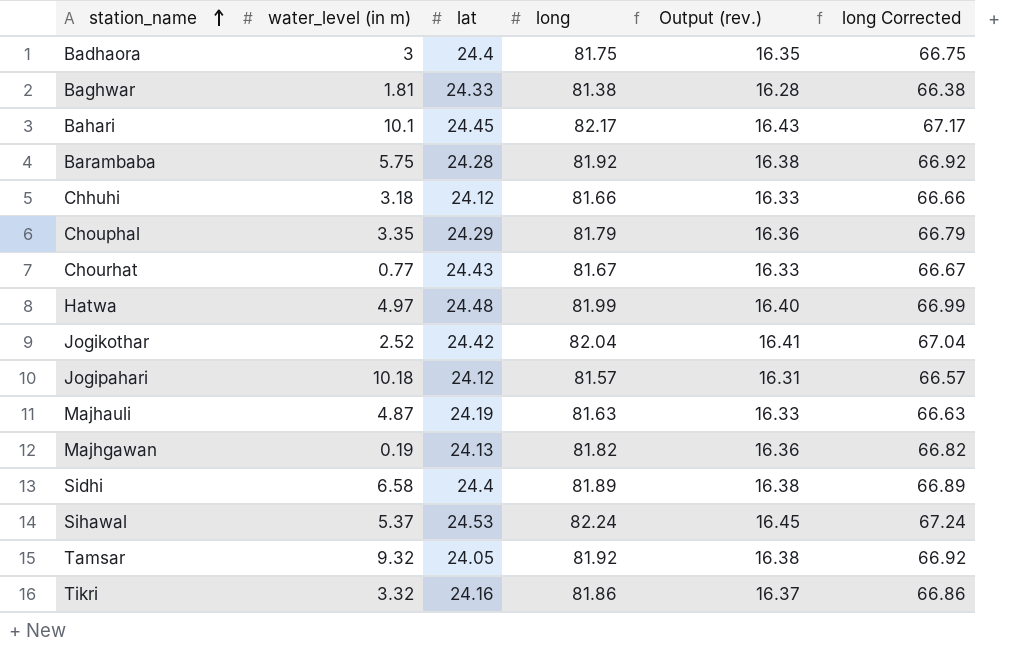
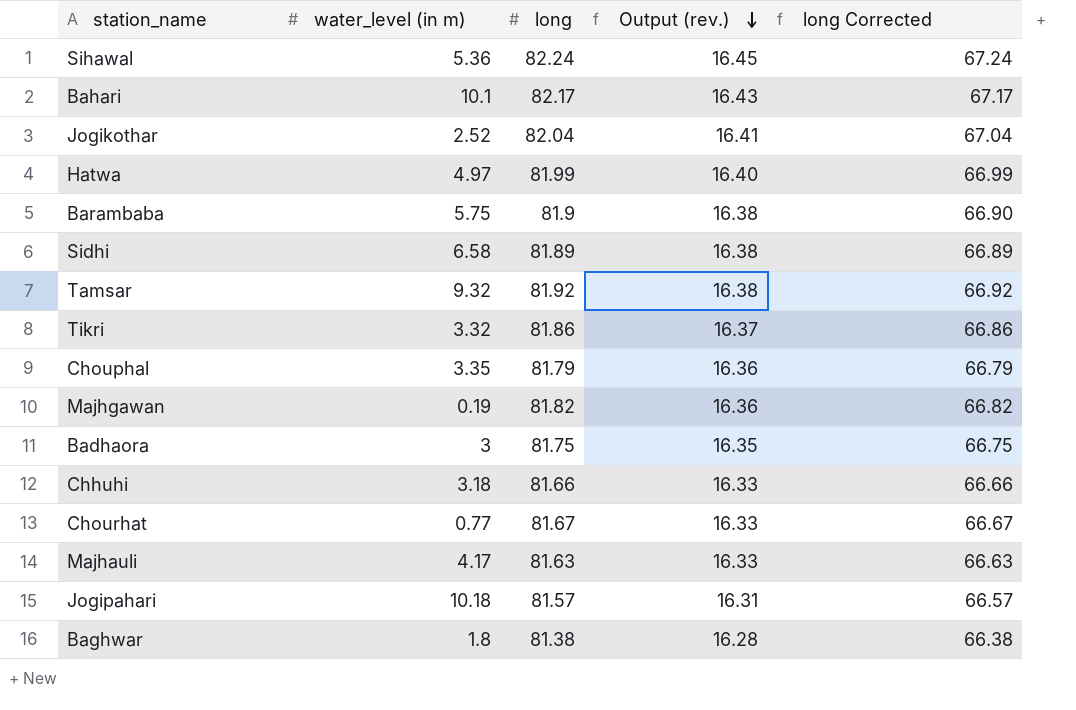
row order: station_name ascending -> Output (rev.) descending
column lat | position: 3 -> none
Sihawal | water_level (in m): 5.37 -> 5.36
Barambaba | long: 81.92 -> 81.9
Barambaba | long Corrected: 66.92 -> 66.90
Majhauli | water_level (in m): 4.87 -> 4.17
Baghwar | water_level (in m): 1.81 -> 1.8

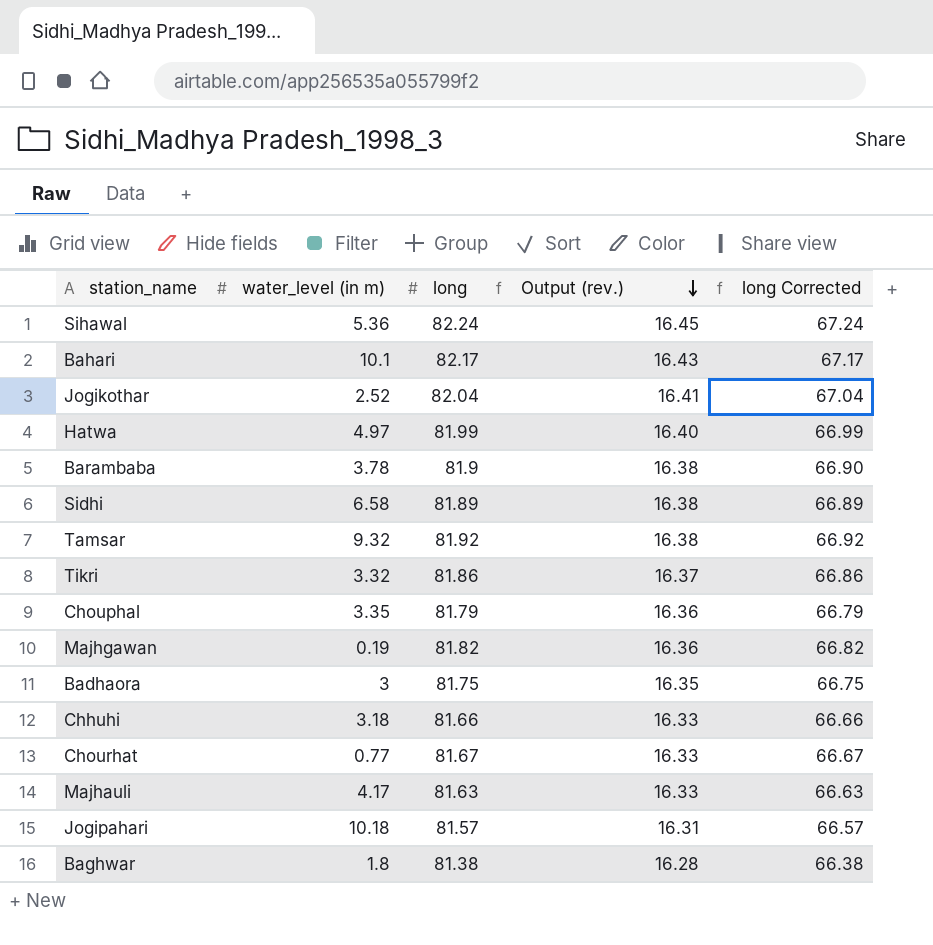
Barambaba | water_level (in m): 5.75 -> 3.78

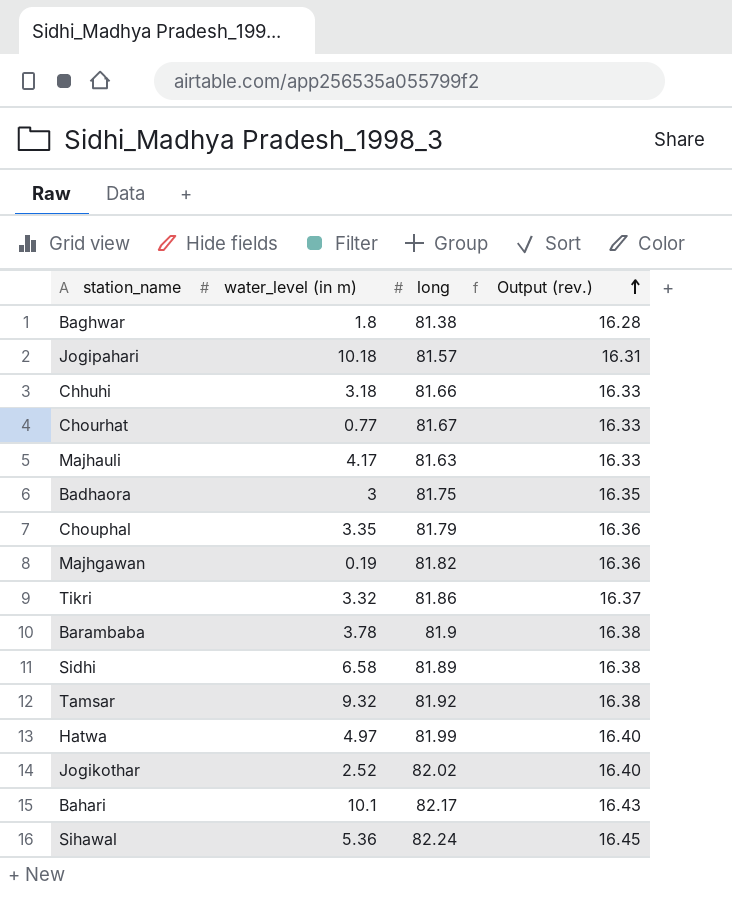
row order: Output (rev.) descending -> Output (rev.) ascending
column long Corrected | formula: [long] - 15 -> none
Jogikothar | long: 82.04 -> 82.02
Jogikothar | Output (rev.): 16.41 -> 16.40

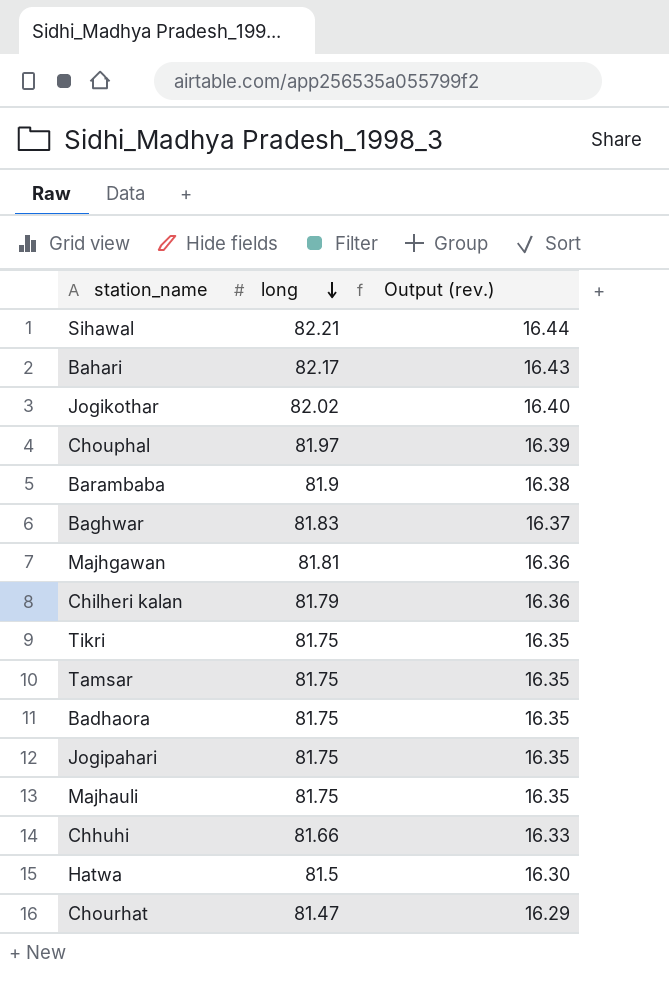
row order: Output (rev.) ascending -> long descending
column water_level (in m) | position: 2 -> none
row Sidhi: 6.58 | 81.89 | 16.38 -> none
Sihawal | long: 82.24 -> 82.21
Sihawal | Output (rev.): 16.45 -> 16.44
Chouphal | long: 81.79 -> 81.97
Chouphal | Output (rev.): 16.36 -> 16.39
Baghwar | long: 81.38 -> 81.83
Baghwar | Output (rev.): 16.28 -> 16.37
Majhgawan | long: 81.82 -> 81.81
row Chilheri kalan: none -> 81.79 | 16.36
Tikri | long: 81.86 -> 81.75
Tikri | Output (rev.): 16.37 -> 16.35
Tamsar | long: 81.92 -> 81.75
Tamsar | Output (rev.): 16.38 -> 16.35
Jogipahari | long: 81.57 -> 81.75
Jogipahari | Output (rev.): 16.31 -> 16.35
Majhauli | long: 81.63 -> 81.75
Majhauli | Output (rev.): 16.33 -> 16.35
Hatwa | long: 81.99 -> 81.5
Hatwa | Output (rev.): 16.40 -> 16.30
Chourhat | long: 81.67 -> 81.47
Chourhat | Output (rev.): 16.33 -> 16.29

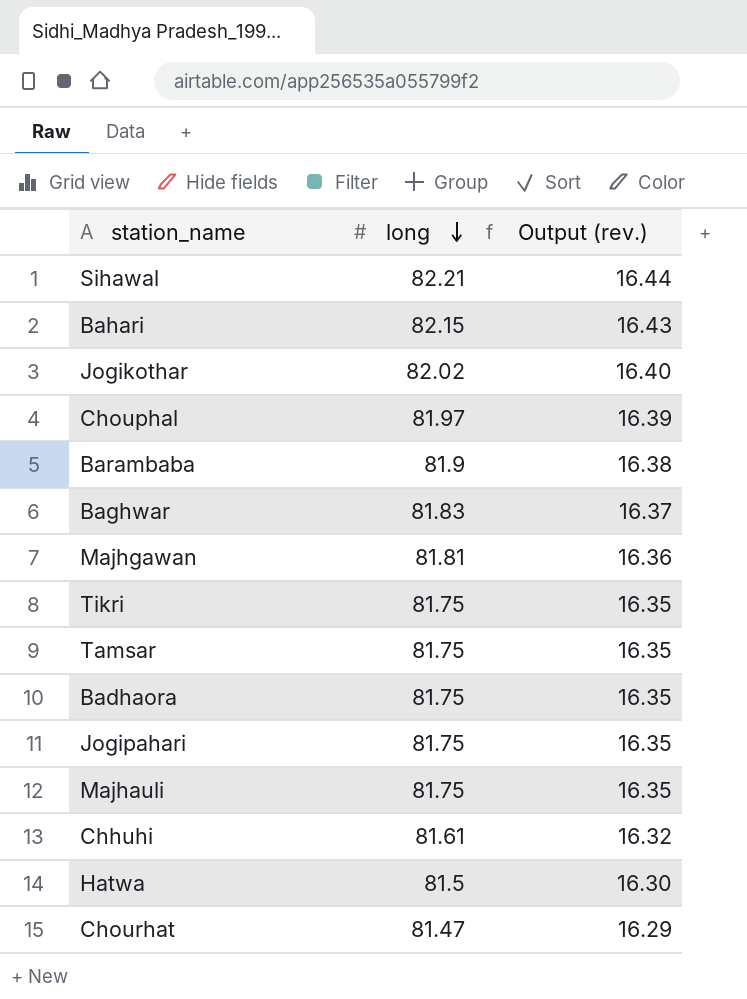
row Chilheri kalan: 81.79 | 16.36 -> none
Bahari | long: 82.17 -> 82.15
Chhuhi | long: 81.66 -> 81.61
Chhuhi | Output (rev.): 16.33 -> 16.32

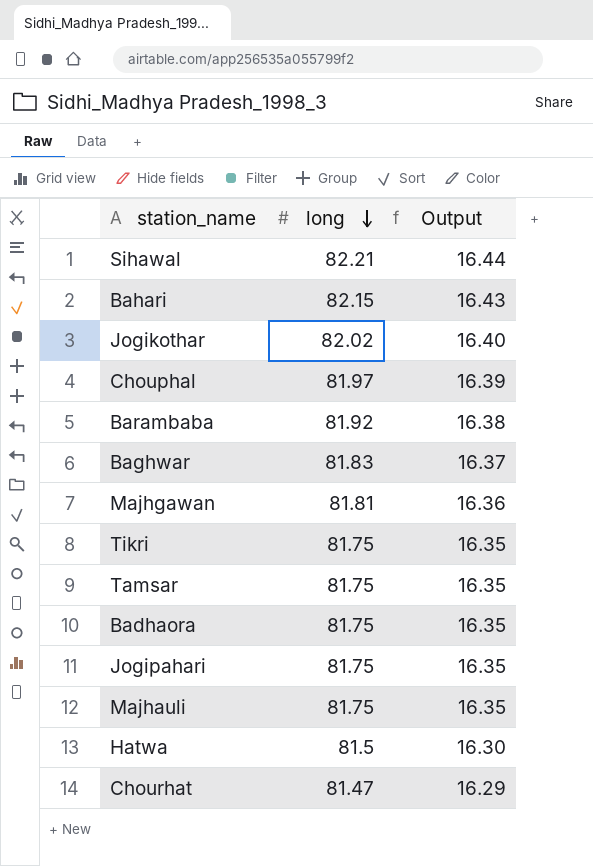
column name: Output (rev.) -> Output
row Chhuhi: 81.61 | 16.32 -> none
Barambaba | long: 81.9 -> 81.92

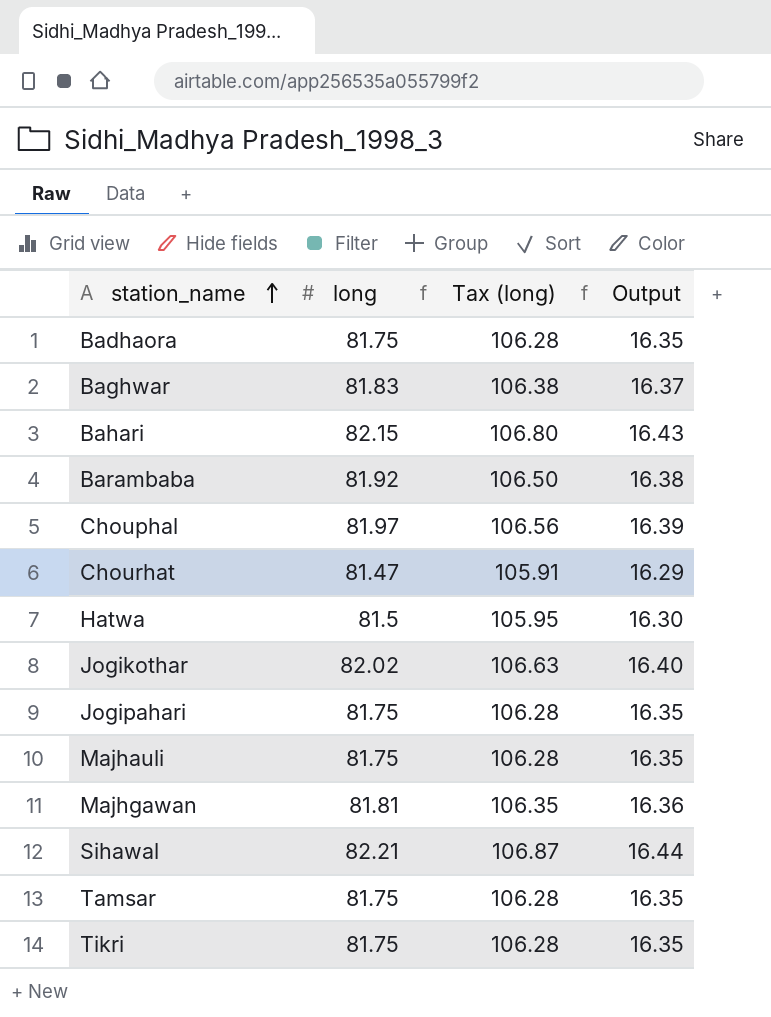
row order: long descending -> station_name ascending
column Tax (long) | formula: none -> [long] * 1.3

